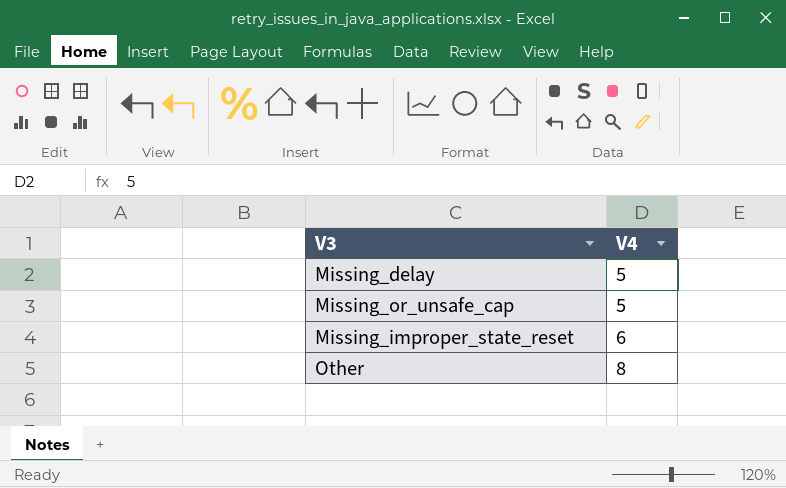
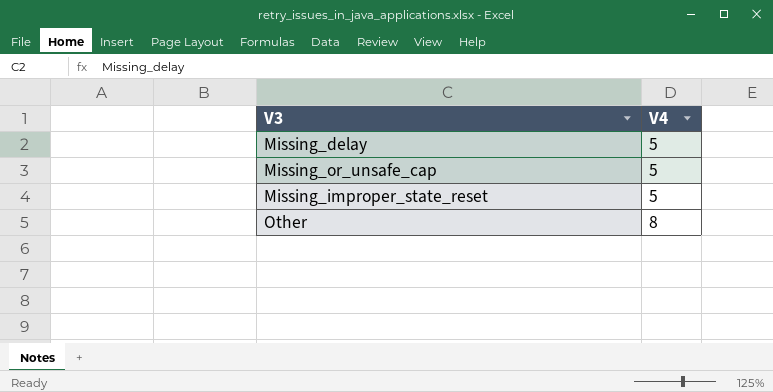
Missing_improper_state_reset | V4: 6 -> 5

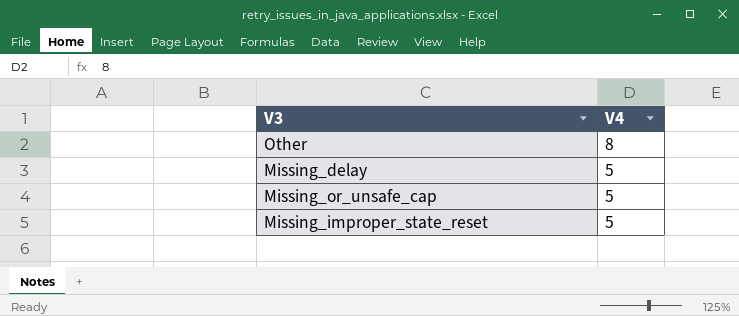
row order: V4 ascending -> V4 descending

